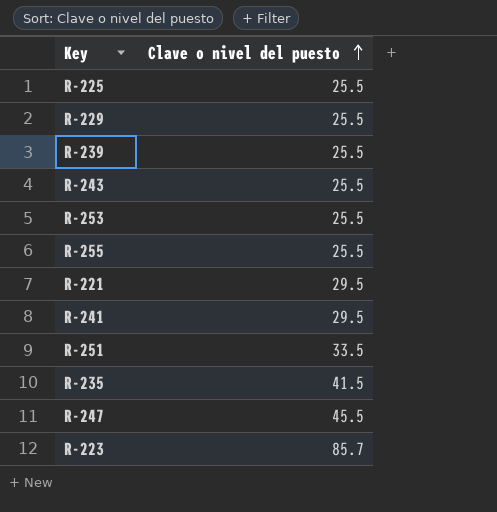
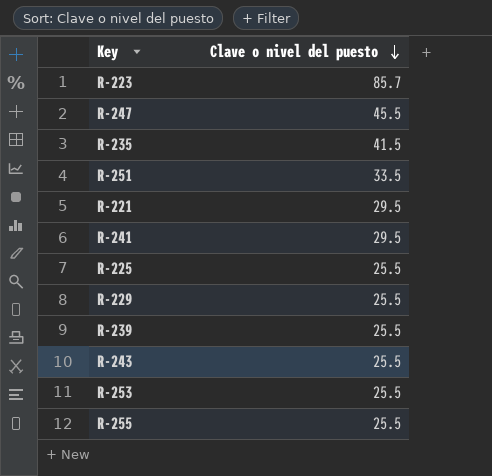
row order: Clave o nivel del puesto ascending -> Clave o nivel del puesto descending

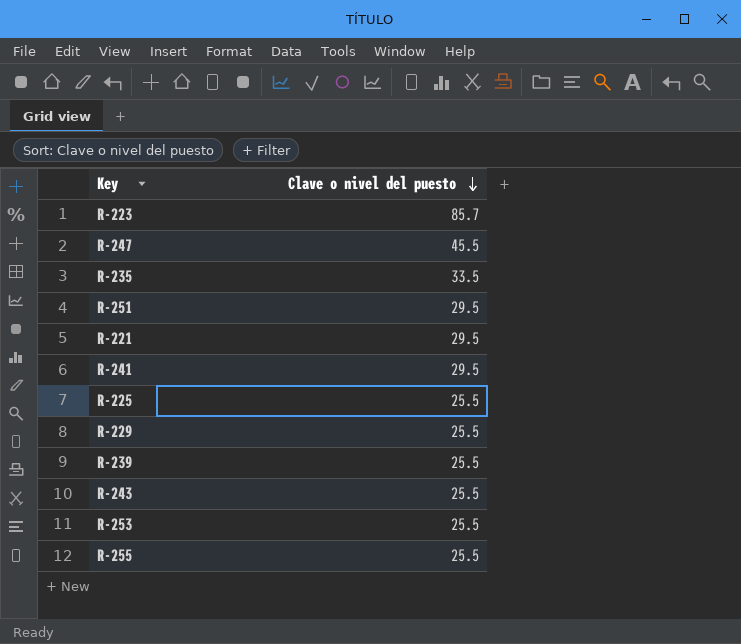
R-235 | Clave o nivel del puesto: 41.5 -> 33.5
R-251 | Clave o nivel del puesto: 33.5 -> 29.5

